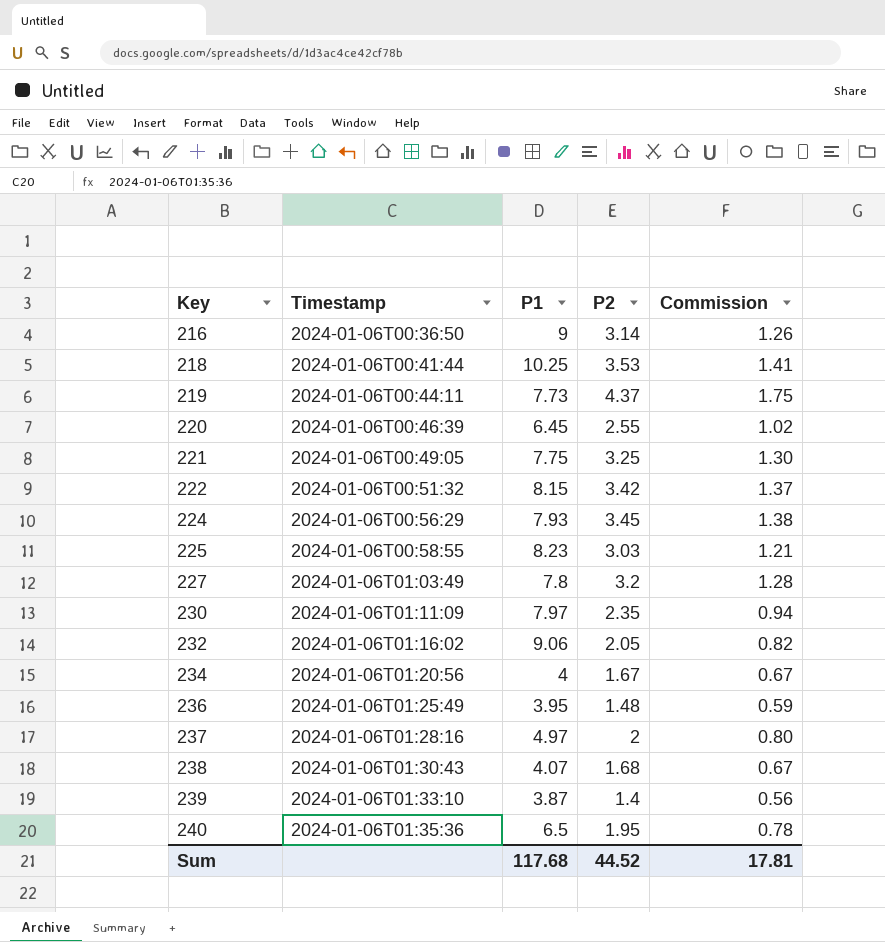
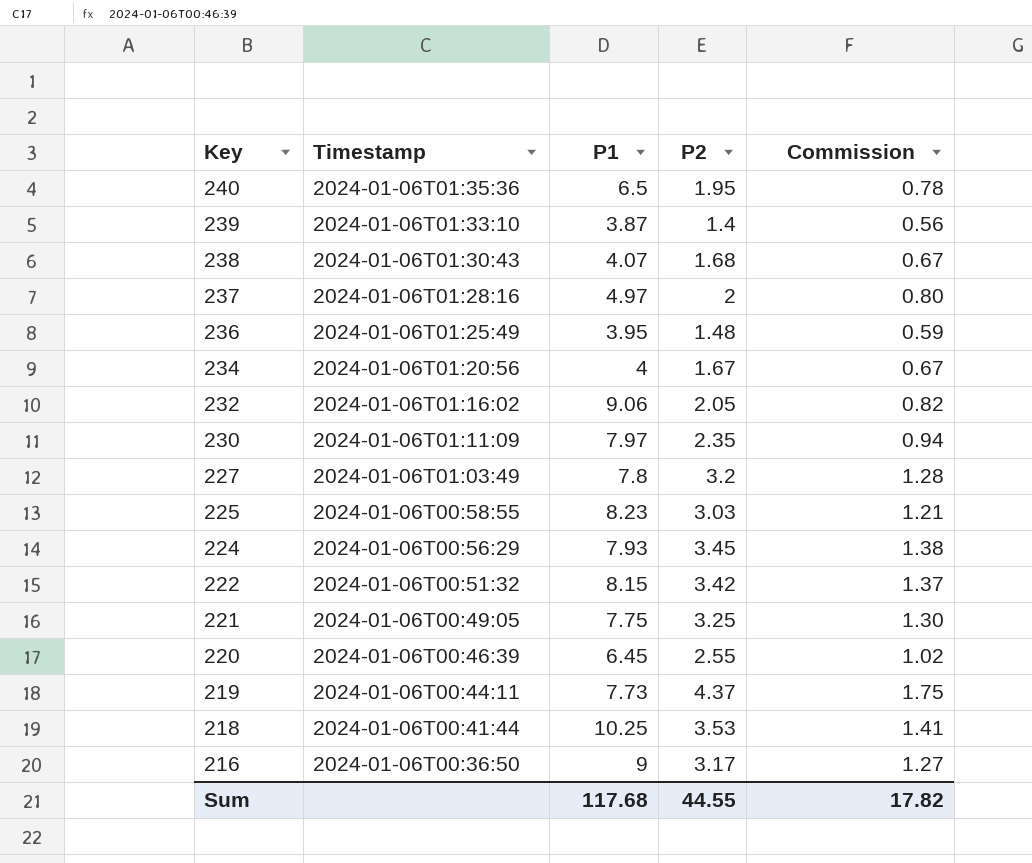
row order: Key ascending -> Key descending
216 | P2: 3.14 -> 3.17
216 | Commission: 1.26 -> 1.27
Sum | P2: 44.52 -> 44.55
Sum | Commission: 17.81 -> 17.82

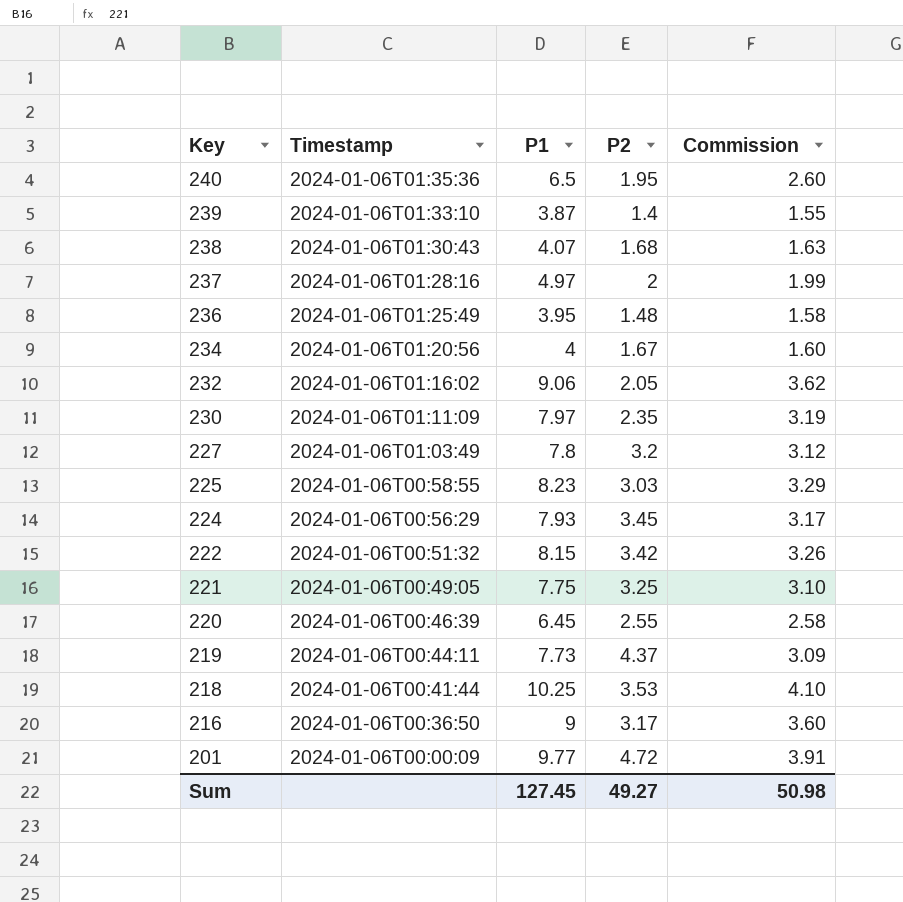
column Commission | formula: [P2] * 0.4 -> [P1] * 0.4
row 201: none -> 2024-01-06T00:00:09 | 9.77 | 4.72 | 3.91
Sum | P1: 117.68 -> 127.45
Sum | P2: 44.55 -> 49.27
Sum | Commission: 17.82 -> 50.98

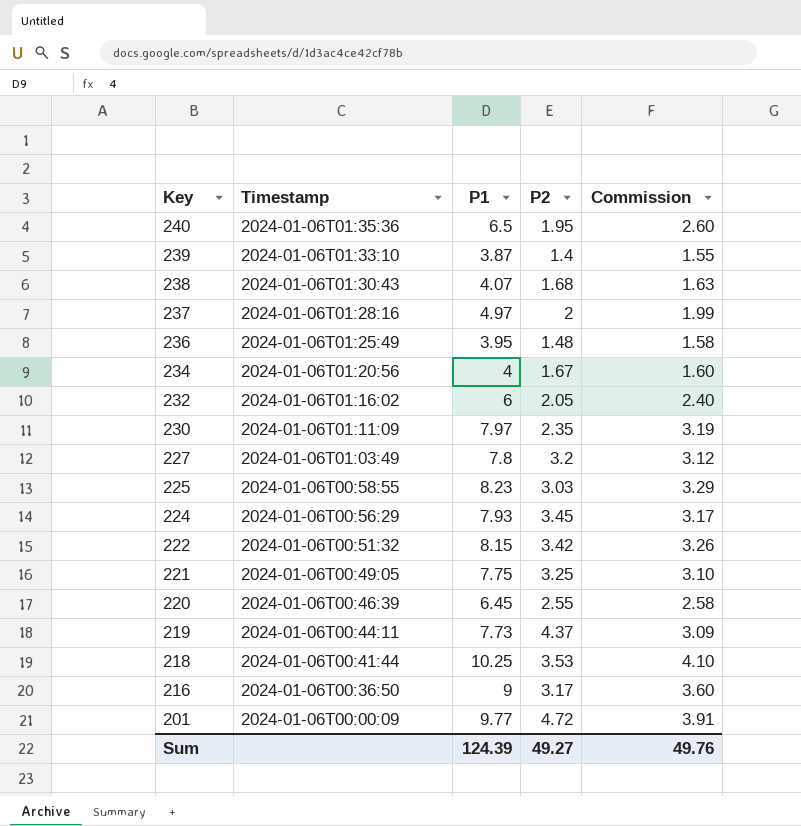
232 | P1: 9.06 -> 6
232 | Commission: 3.62 -> 2.40
Sum | P1: 127.45 -> 124.39
Sum | Commission: 50.98 -> 49.76

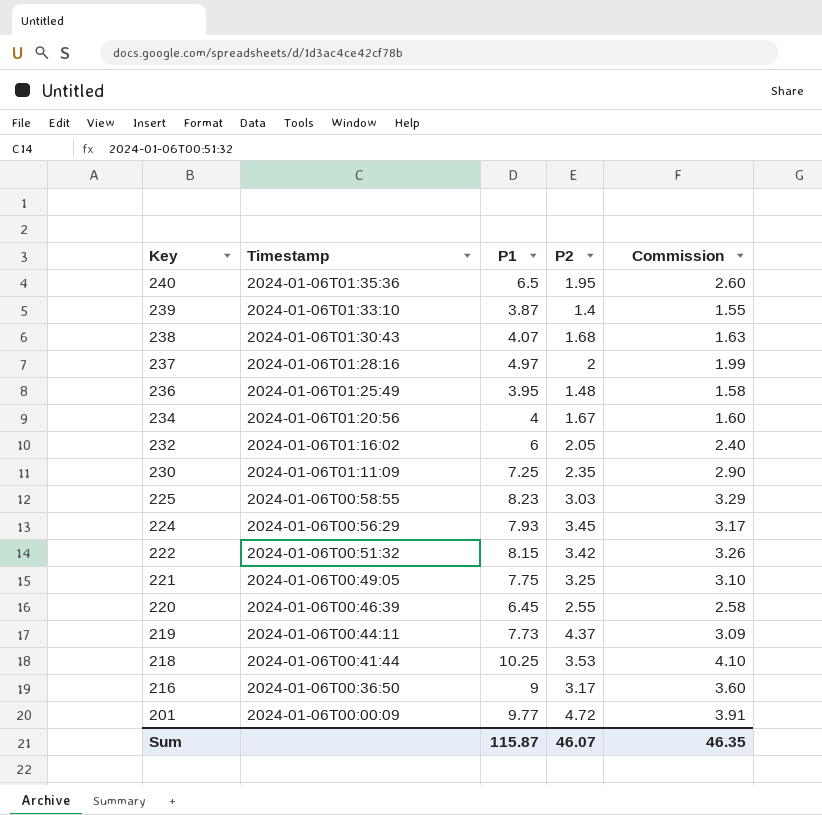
row 227: 2024-01-06T01:03:49 | 7.8 | 3.2 | 3.12 -> none
230 | P1: 7.97 -> 7.25
230 | Commission: 3.19 -> 2.90
Sum | P1: 124.39 -> 115.87
Sum | P2: 49.27 -> 46.07
Sum | Commission: 49.76 -> 46.35

